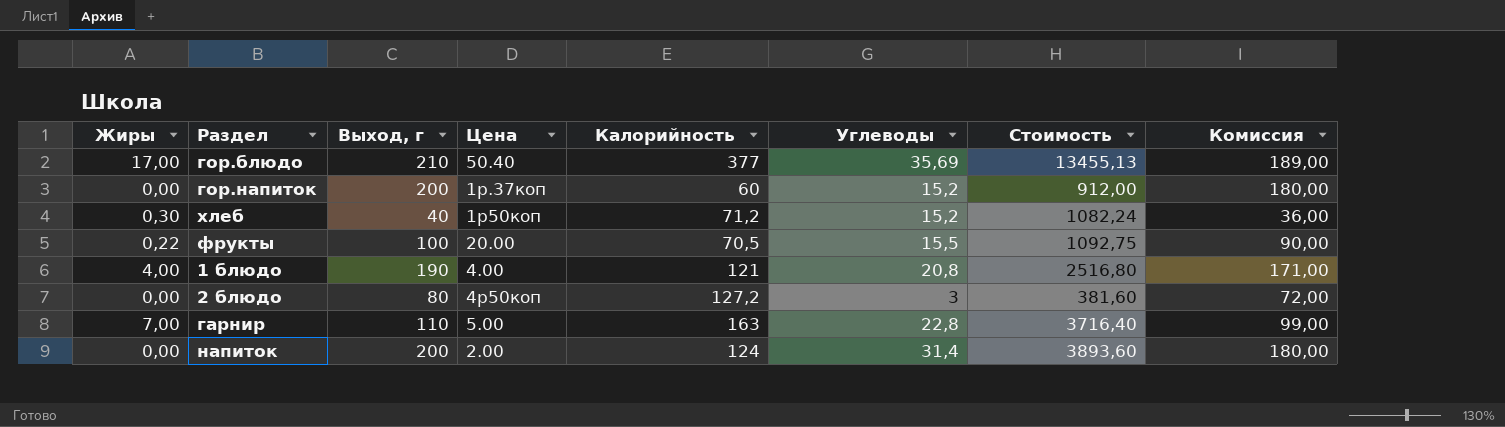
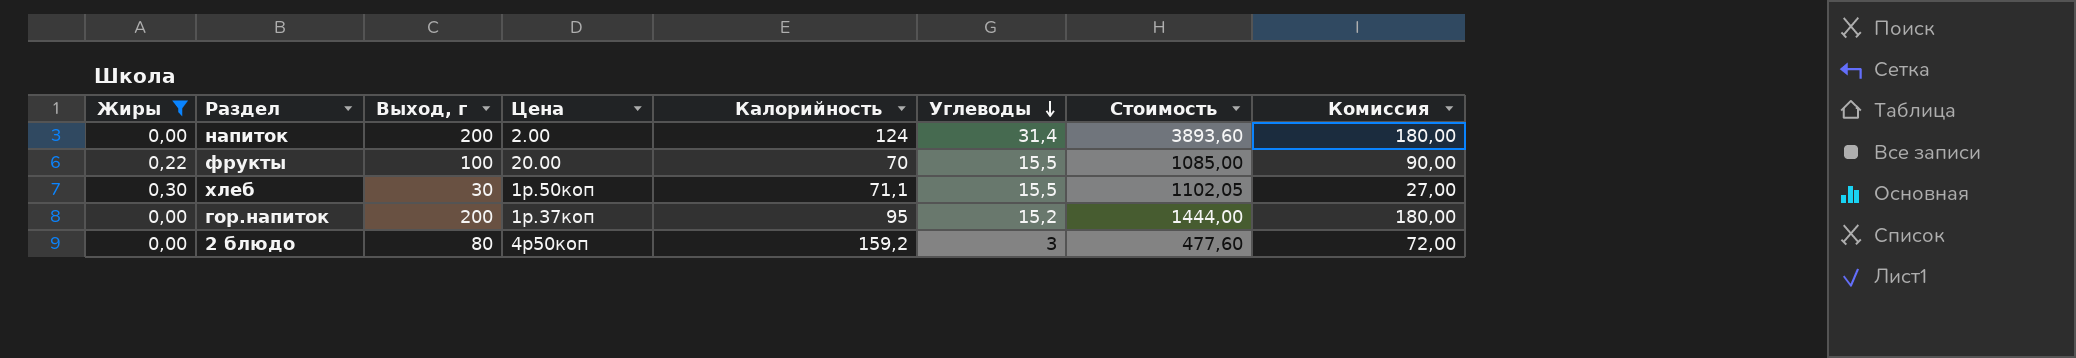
filter: none -> Жиры <= 0,30
row order: none -> Углеводы descending
фрукты | Калорийность: 70,5 -> 70
фрукты | Стоимость: 1092,75 -> 1085,00
хлеб | Выход, г: 40 -> 30
хлеб | Цена: 1р50коп -> 1р.50коп
хлеб | Калорийность: 71,2 -> 71,1
хлеб | Углеводы: 15,2 -> 15,5
хлеб | Стоимость: 1082,24 -> 1102,05
хлеб | Комиссия: 36,00 -> 27,00
гор.напиток | Калорийность: 60 -> 95
гор.напиток | Стоимость: 912,00 -> 1444,00
2 блюдо | Калорийность: 127,2 -> 159,2
2 блюдо | Стоимость: 381,60 -> 477,60

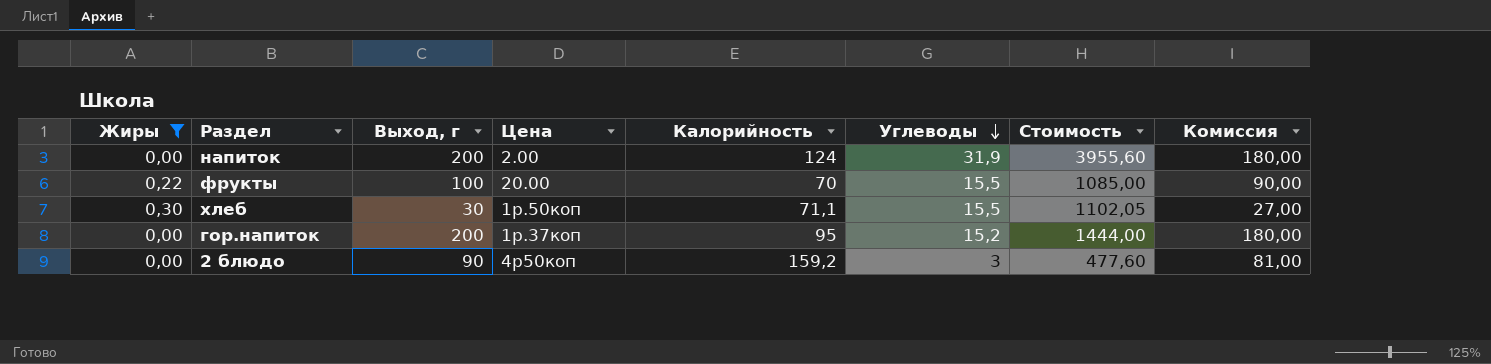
напиток | Углеводы: 31,4 -> 31,9
напиток | Стоимость: 3893,60 -> 3955,60
2 блюдо | Выход, г: 80 -> 90
2 блюдо | Комиссия: 72,00 -> 81,00

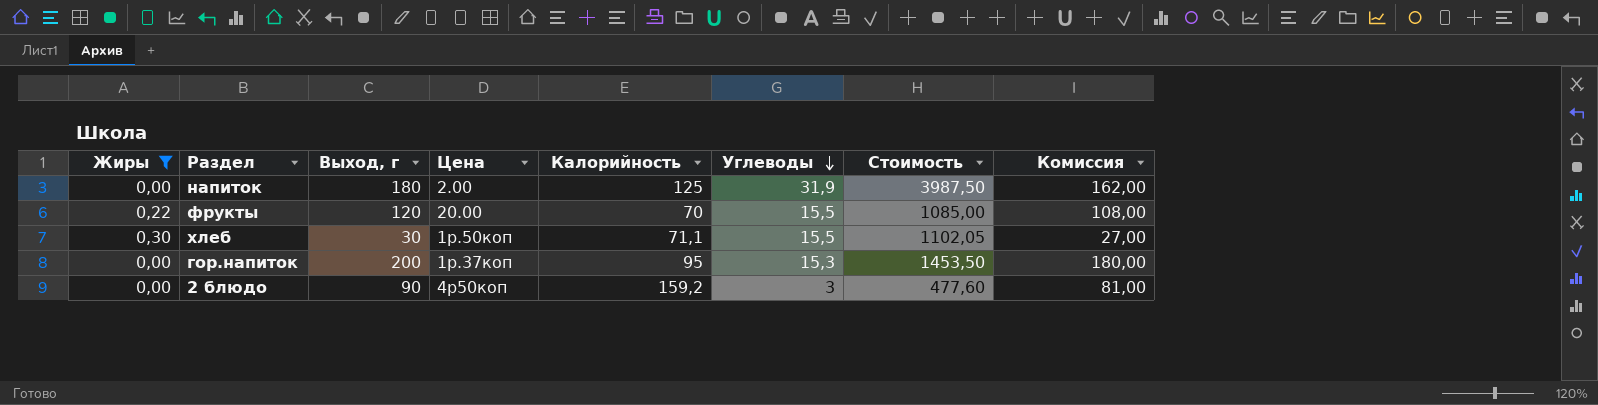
напиток | Выход, г: 200 -> 180
напиток | Калорийность: 124 -> 125
напиток | Стоимость: 3955,60 -> 3987,50
напиток | Комиссия: 180,00 -> 162,00
фрукты | Выход, г: 100 -> 120
фрукты | Комиссия: 90,00 -> 108,00
гор.напиток | Углеводы: 15,2 -> 15,3
гор.напиток | Стоимость: 1444,00 -> 1453,50

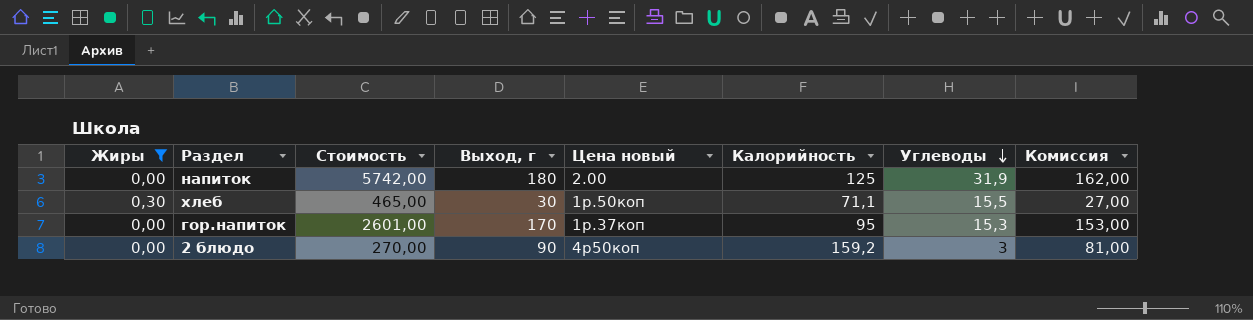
column Стоимость | formula: [Калорийность] * [Углеводы] -> [Выход, г] * [Углеводы]
column Стоимость | position: 7 -> 3
column name: Цена -> Цена новый
row фрукты: 0,22 | 120 | 20.00 | 70 | 15,5 | 1085,00 | 108,00 -> none
гор.напиток | Выход, г: 200 -> 170
гор.напиток | Комиссия: 180,00 -> 153,00

